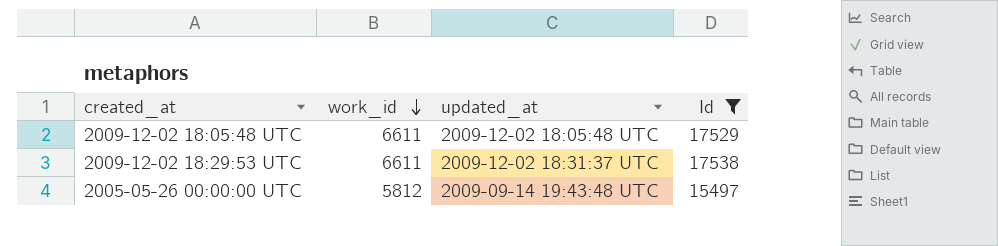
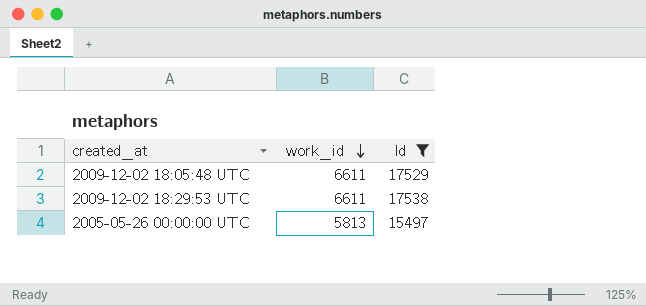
column updated_at | position: 3 -> none
2005-05-26 00:00:00 UTC | work_id: 5812 -> 5813

